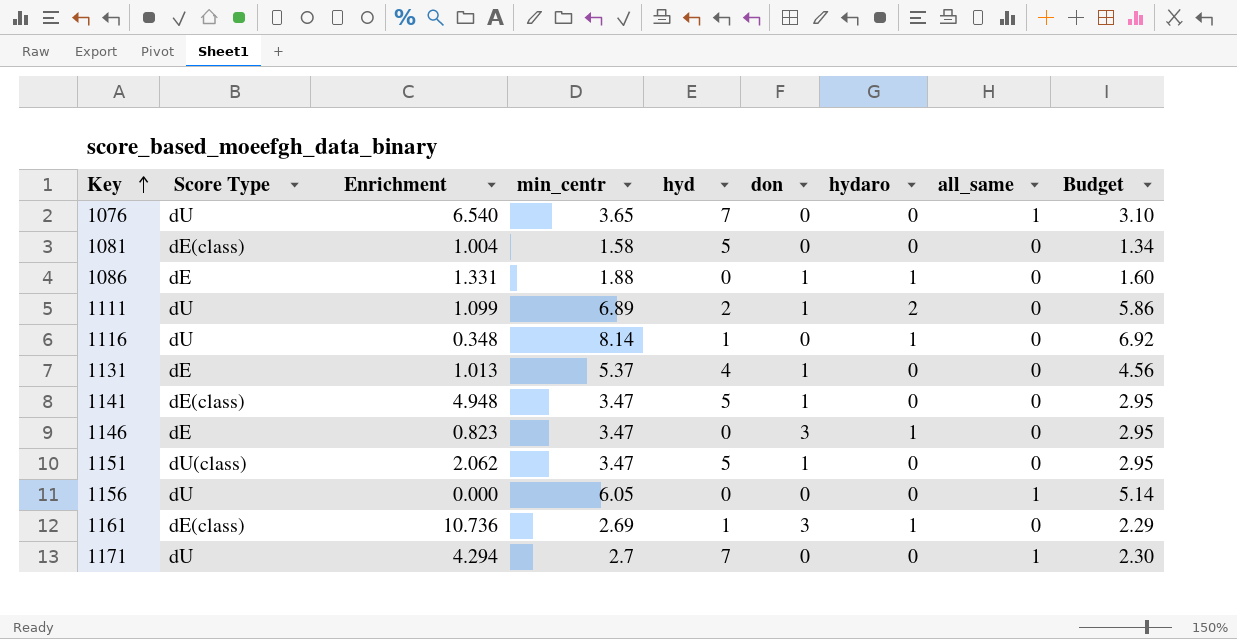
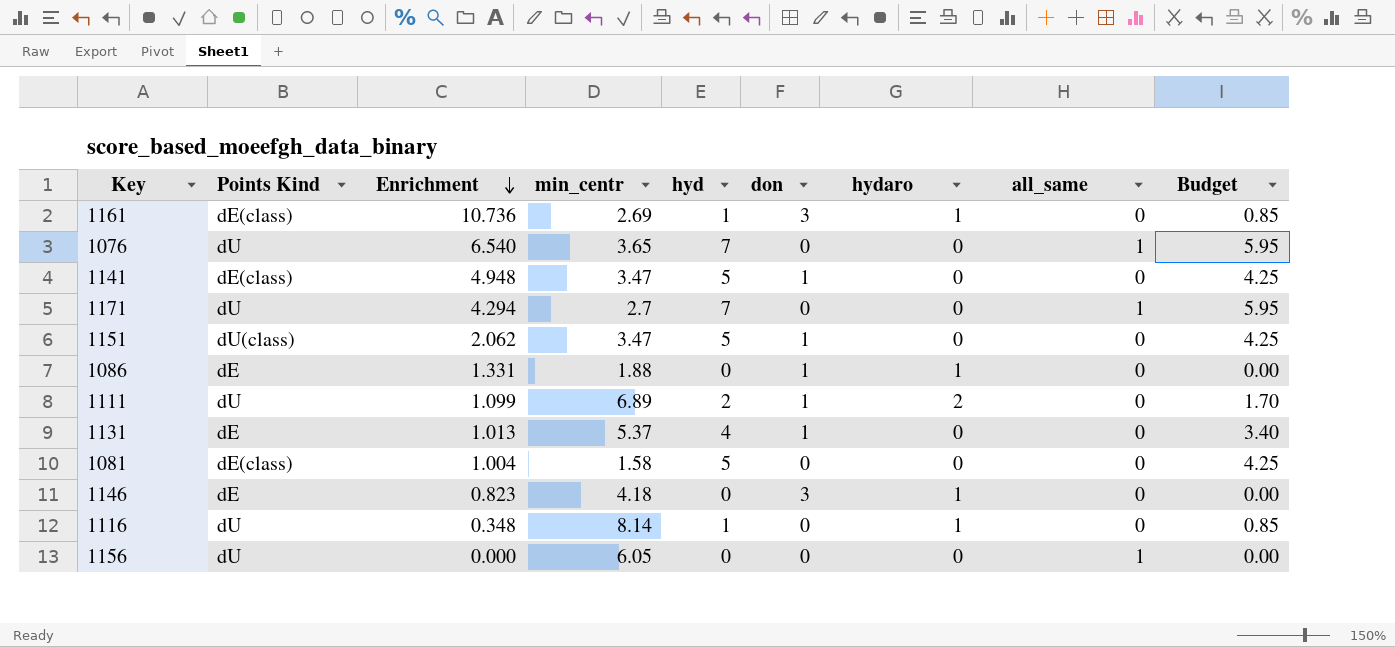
row order: Key ascending -> Enrichment descending
column name: Score Type -> Points Kind
column Budget | formula: [min_centr] * 0.85 -> [hyd] * 0.85
1146 | min_centr: 3.47 -> 4.18

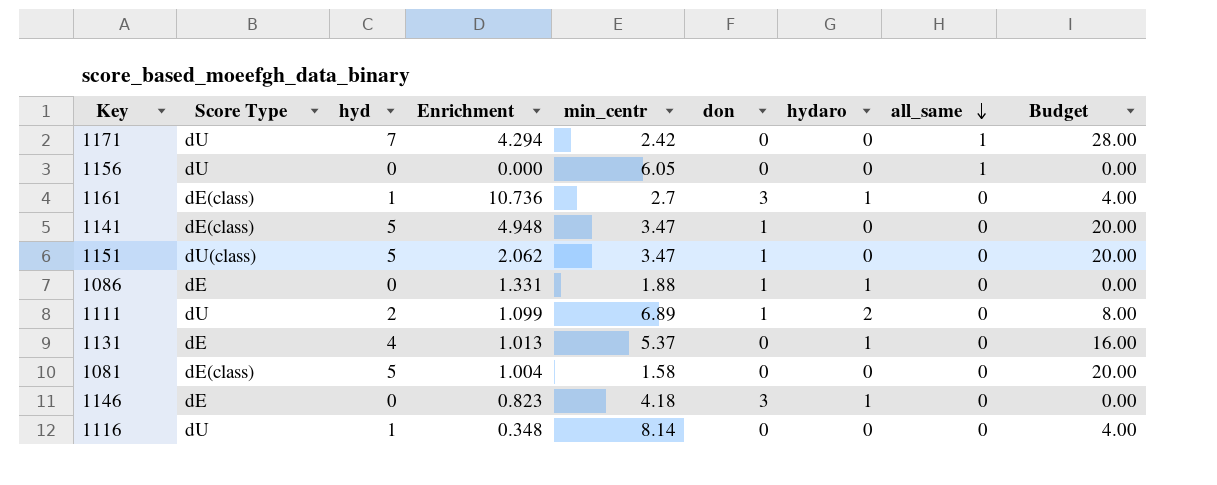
row order: Enrichment descending -> all_same descending
column name: Points Kind -> Score Type
column hyd | position: 5 -> 3
column Budget | formula: [hyd] * 0.85 -> [hyd] * 4
row 1076: dU | 6.540 | 3.65 | 7 | 0 | 0 | 1 | 5.95 -> none
1171 | min_centr: 2.7 -> 2.42
1161 | min_centr: 2.69 -> 2.7
1131 | don: 1 -> 0
1131 | hydaro: 0 -> 1
1116 | hydaro: 1 -> 0

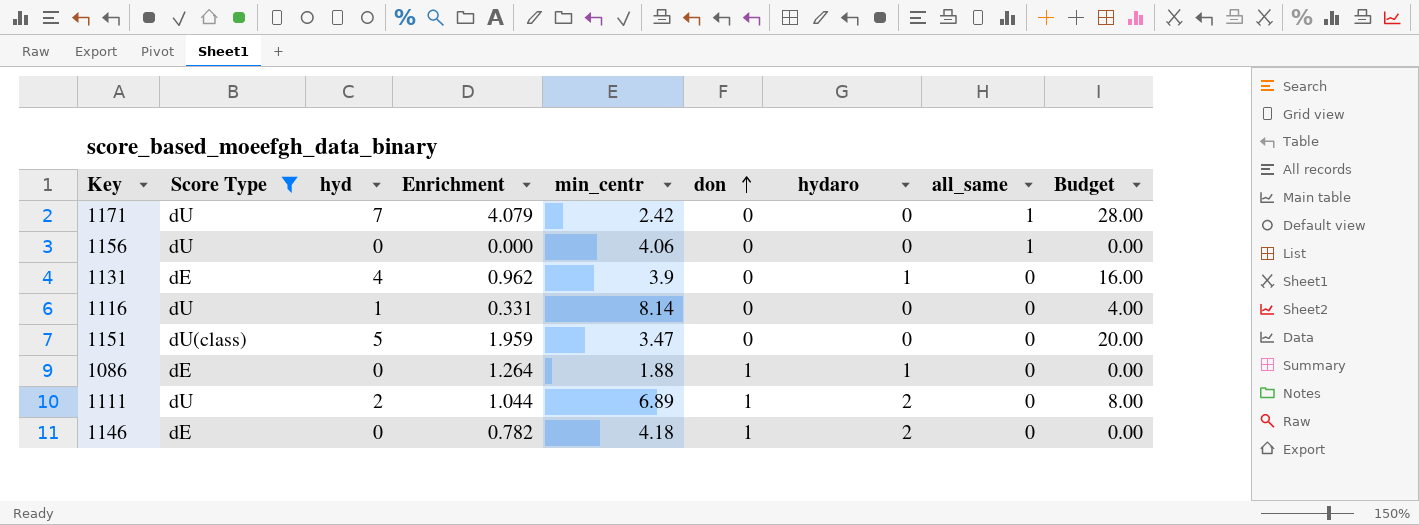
filter: none -> Score Type != dE(class)
row order: all_same descending -> don ascending
1171 | Enrichment: 4.294 -> 4.079
1156 | min_centr: 6.05 -> 4.06
1131 | Enrichment: 1.013 -> 0.962
1131 | min_centr: 5.37 -> 3.9
1116 | Enrichment: 0.348 -> 0.331
1151 | Enrichment: 2.062 -> 1.959
1151 | don: 1 -> 0
1086 | Enrichment: 1.331 -> 1.264
1111 | Enrichment: 1.099 -> 1.044
1146 | Enrichment: 0.823 -> 0.782
1146 | don: 3 -> 1
1146 | hydaro: 1 -> 2

